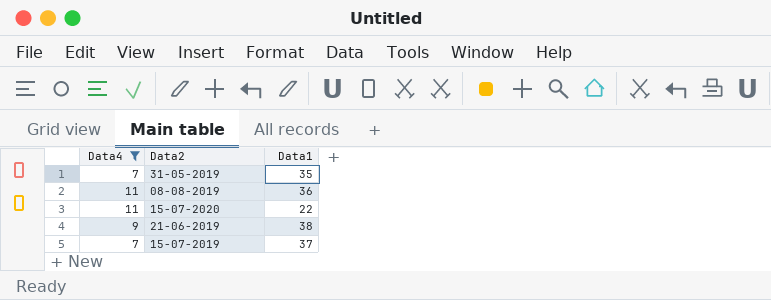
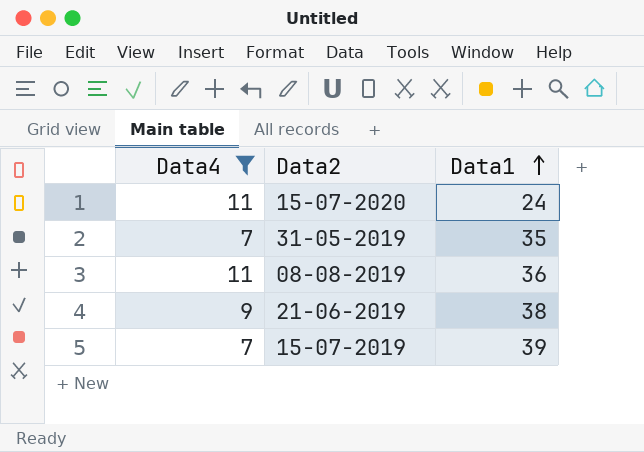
row order: none -> Data1 ascending
15-07-2020 | Data1: 22 -> 24
15-07-2019 | Data1: 37 -> 39

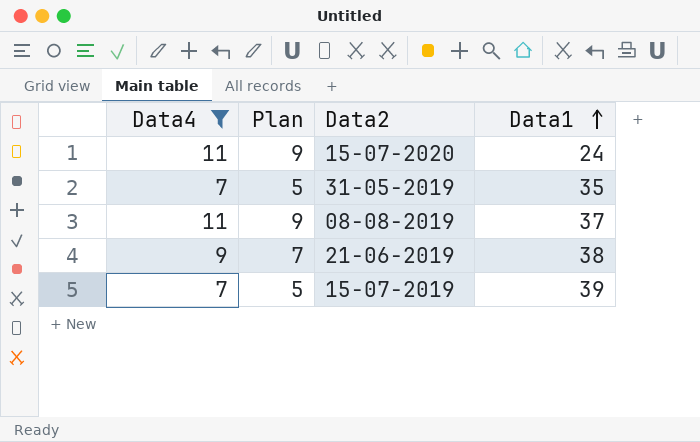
column Plan | formula: none -> [Data4] - 2
08-08-2019 | Data1: 36 -> 37

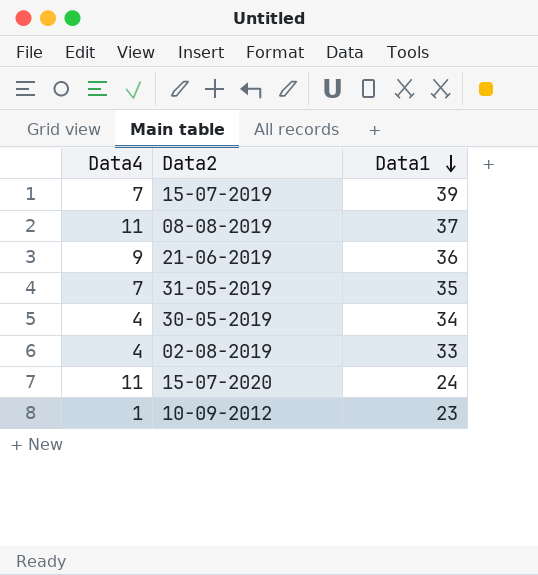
filter: Data4 >= 7 -> none
row order: Data1 ascending -> Data1 descending
column Plan | formula: [Data4] - 2 -> none
21-06-2019 | Data1: 38 -> 36

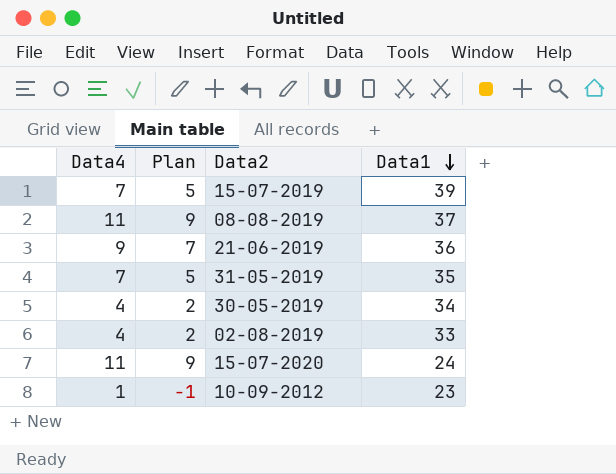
column Plan | formula: none -> [Data4] - 2

